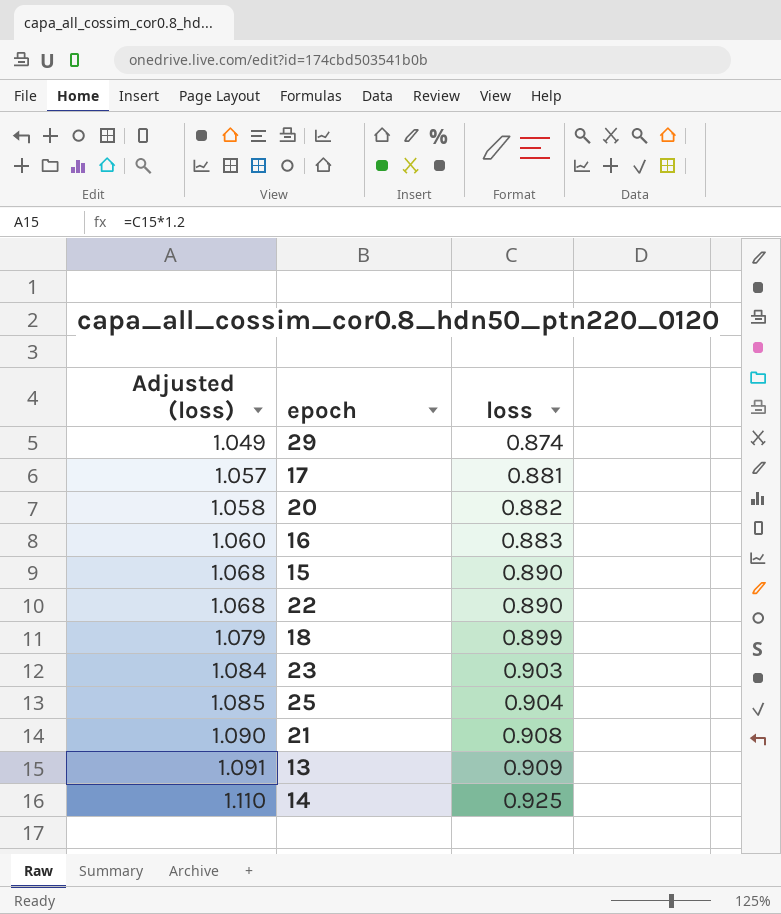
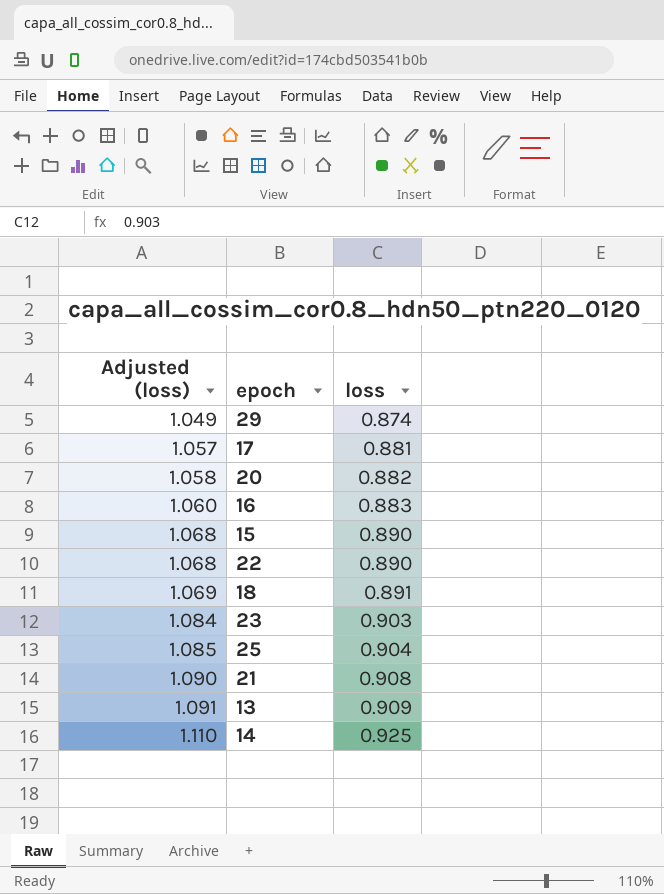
18 | Adjusted (loss): 1.079 -> 1.069
18 | loss: 0.899 -> 0.891

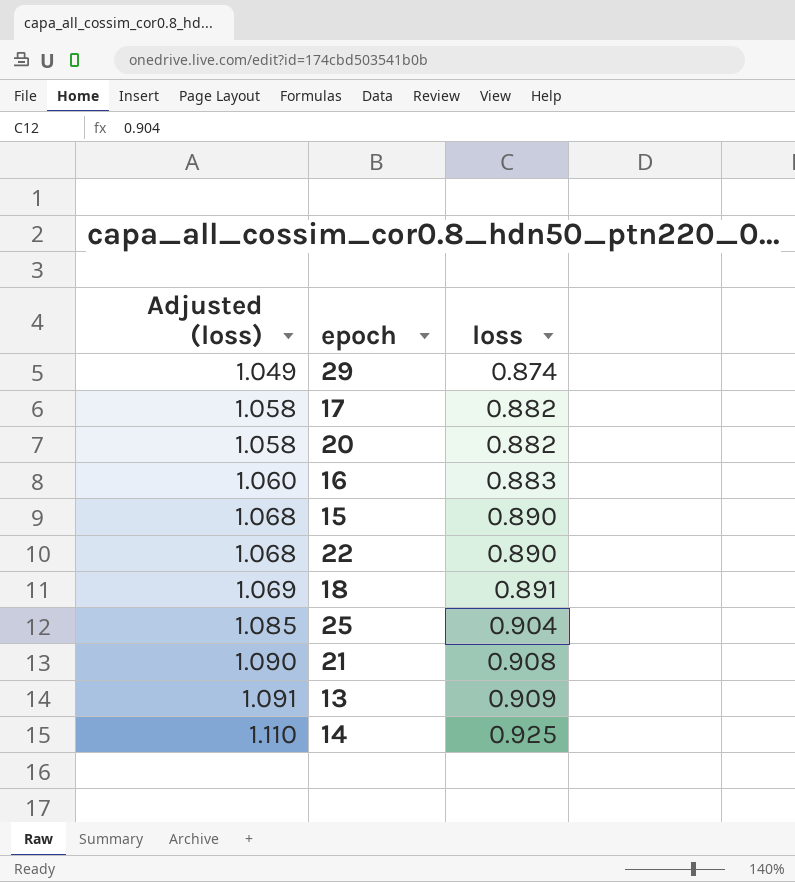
row 23: 1.084 | 0.903 -> none
17 | Adjusted (loss): 1.057 -> 1.058
17 | loss: 0.881 -> 0.882

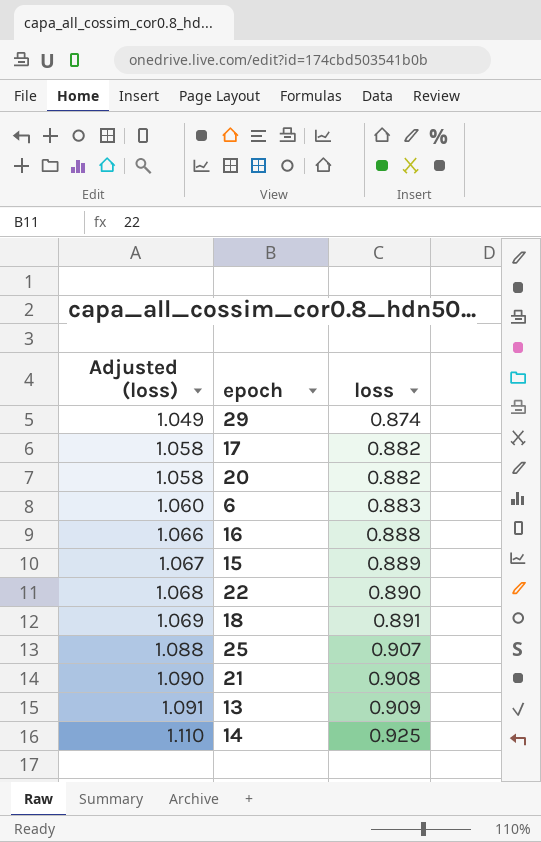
row 6: none -> 1.060 | 0.883
16 | Adjusted (loss): 1.060 -> 1.066
16 | loss: 0.883 -> 0.888
15 | Adjusted (loss): 1.068 -> 1.067
15 | loss: 0.890 -> 0.889
25 | Adjusted (loss): 1.085 -> 1.088
25 | loss: 0.904 -> 0.907

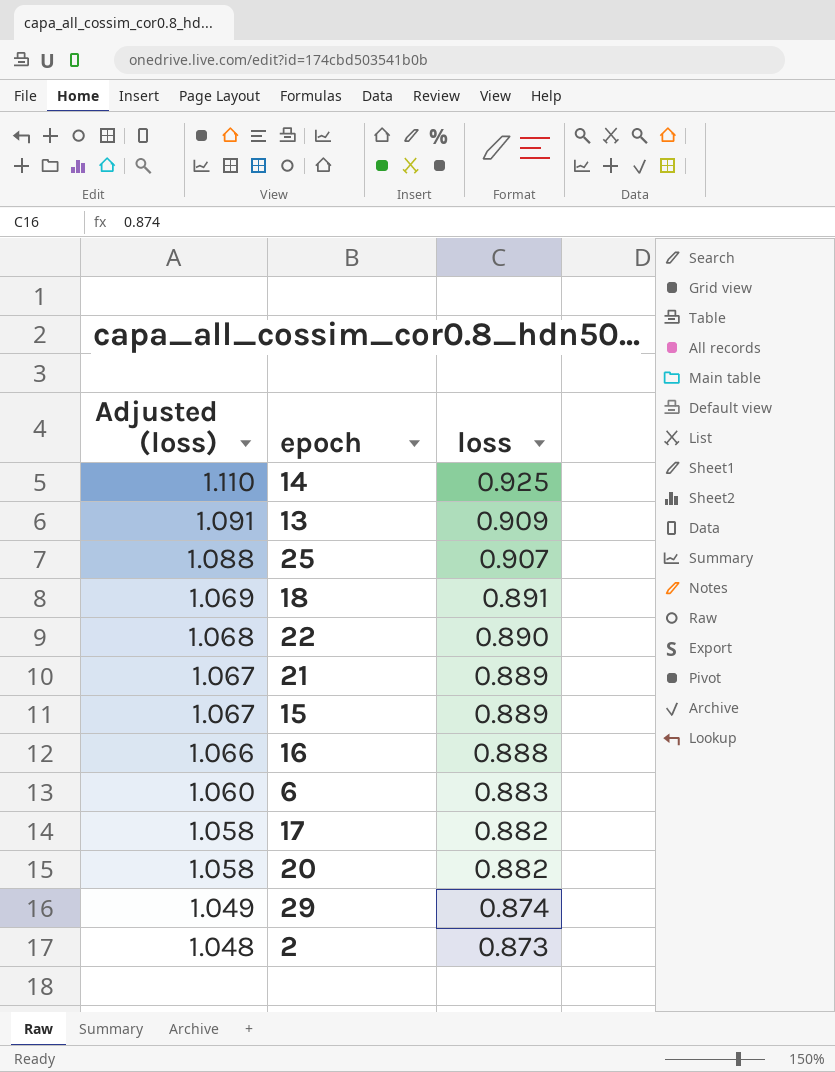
row order: Adjusted (loss) ascending -> Adjusted (loss) descending
21 | Adjusted (loss): 1.090 -> 1.067
21 | loss: 0.908 -> 0.889
row 2: none -> 1.048 | 0.873

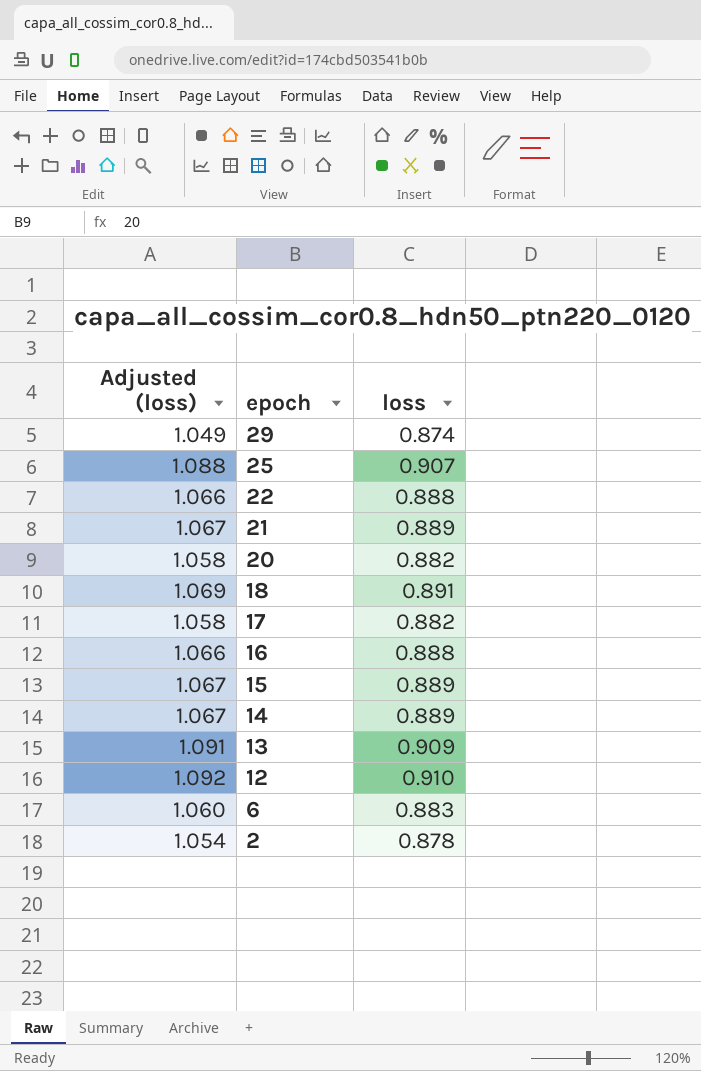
row order: Adjusted (loss) descending -> epoch descending
22 | Adjusted (loss): 1.068 -> 1.066
22 | loss: 0.890 -> 0.888
14 | Adjusted (loss): 1.110 -> 1.067
14 | loss: 0.925 -> 0.889
row 12: none -> 1.092 | 0.910
2 | Adjusted (loss): 1.048 -> 1.054
2 | loss: 0.873 -> 0.878

